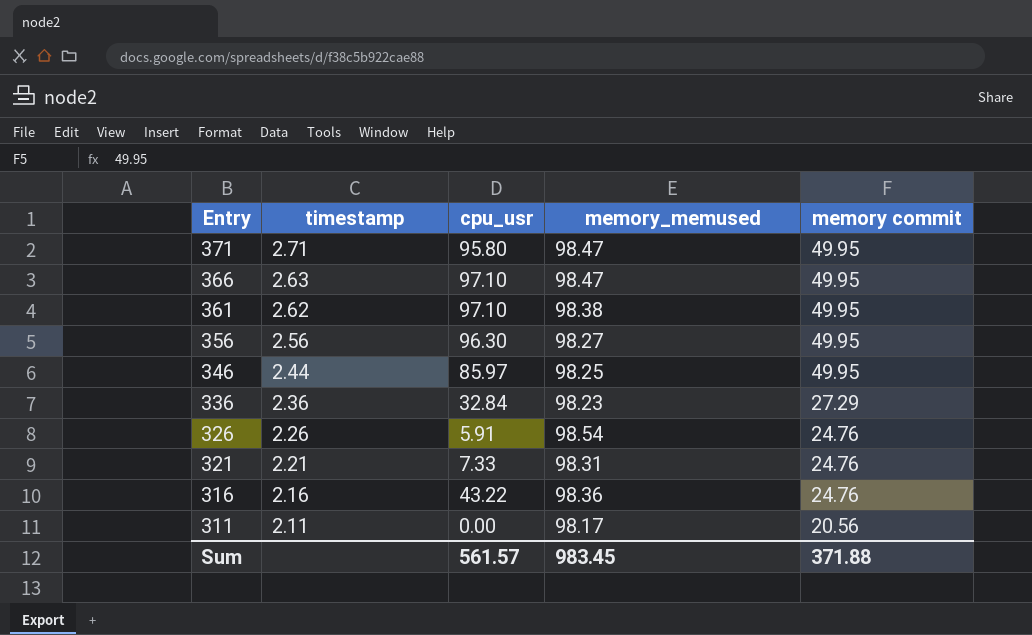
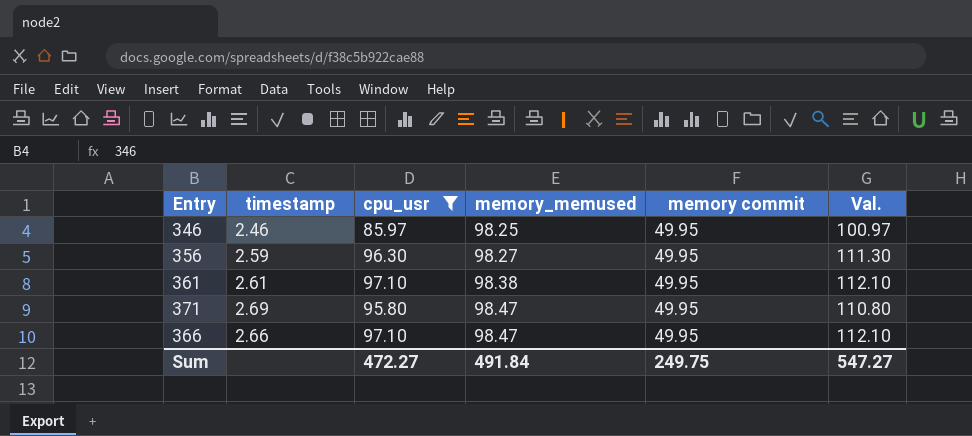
filter: none -> cpu_usr >= 85.97
row order: Entry descending -> memory_memused ascending
column Val. | formula: none -> [cpu_usr] + 15
346 | timestamp: 2.44 -> 2.46
356 | timestamp: 2.56 -> 2.59
361 | timestamp: 2.62 -> 2.61
371 | timestamp: 2.71 -> 2.69
366 | timestamp: 2.63 -> 2.66
Sum | cpu_usr: 561.57 -> 472.27
Sum | memory_memused: 983.45 -> 491.84
Sum | memory commit: 371.88 -> 249.75

